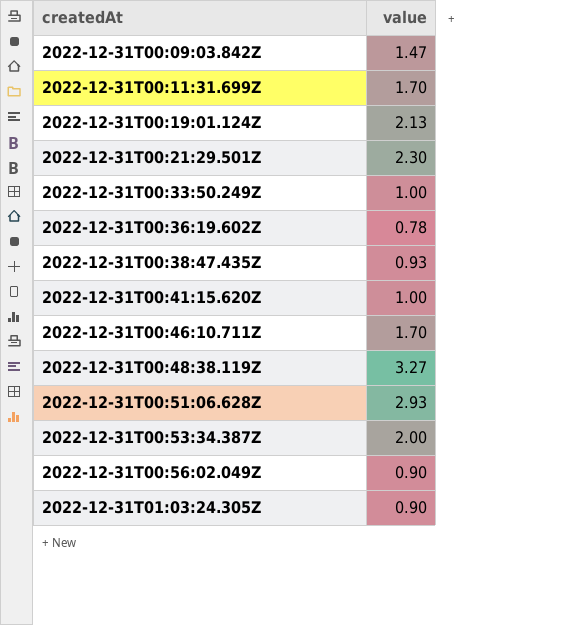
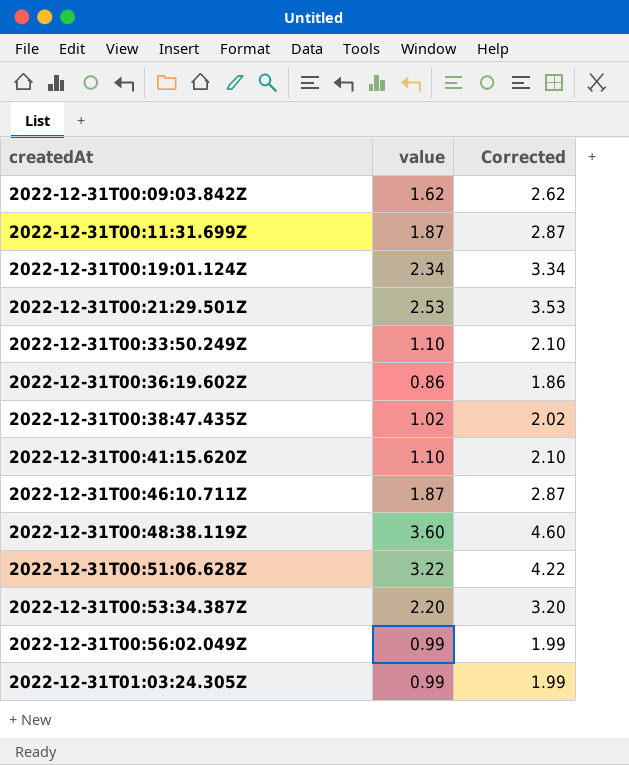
column Corrected | formula: none -> [value] + 1
2022-12-31T00:09:03.842Z | value: 1.47 -> 1.62
2022-12-31T00:11:31.699Z | value: 1.70 -> 1.87
2022-12-31T00:19:01.124Z | value: 2.13 -> 2.34
2022-12-31T00:21:29.501Z | value: 2.30 -> 2.53
2022-12-31T00:33:50.249Z | value: 1.00 -> 1.10
2022-12-31T00:36:19.602Z | value: 0.78 -> 0.86
2022-12-31T00:38:47.435Z | value: 0.93 -> 1.02
2022-12-31T00:41:15.620Z | value: 1.00 -> 1.10
2022-12-31T00:46:10.711Z | value: 1.70 -> 1.87
2022-12-31T00:48:38.119Z | value: 3.27 -> 3.60
2022-12-31T00:51:06.628Z | value: 2.93 -> 3.22
2022-12-31T00:53:34.387Z | value: 2.00 -> 2.20
2022-12-31T00:56:02.049Z | value: 0.90 -> 0.99
2022-12-31T01:03:24.305Z | value: 0.90 -> 0.99

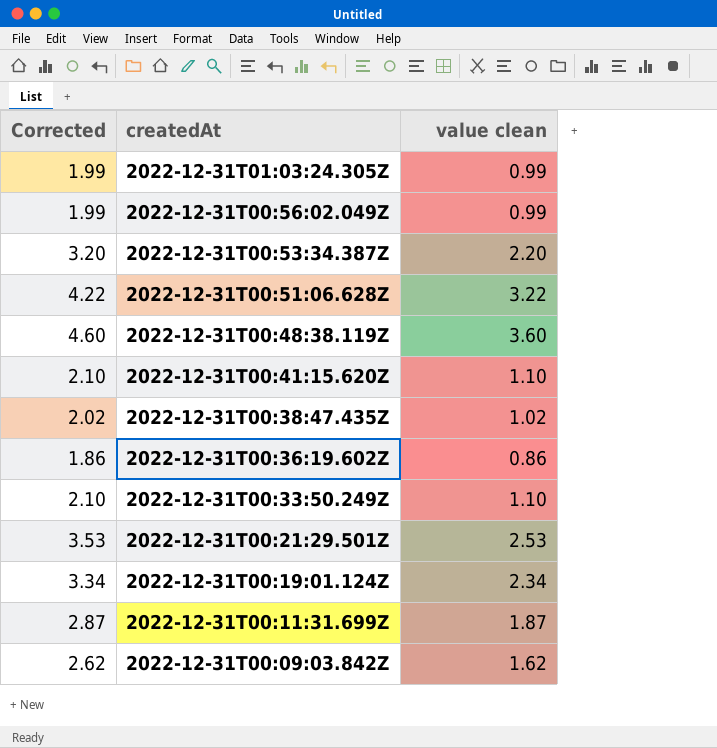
row order: createdAt ascending -> createdAt descending
column Corrected | position: 3 -> 1
column name: value -> value clean
row 2022-12-31T00:46:10.711Z: 1.87 | 2.87 -> none

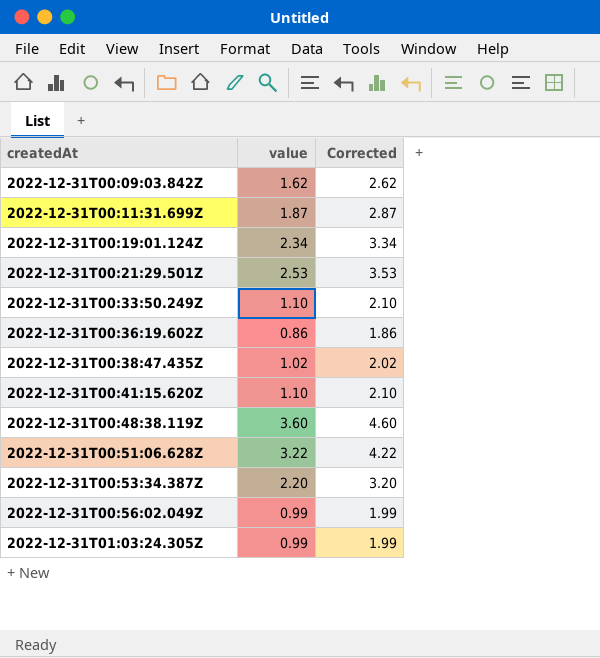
row order: createdAt descending -> createdAt ascending
column name: value clean -> value
column Corrected | position: 1 -> 3

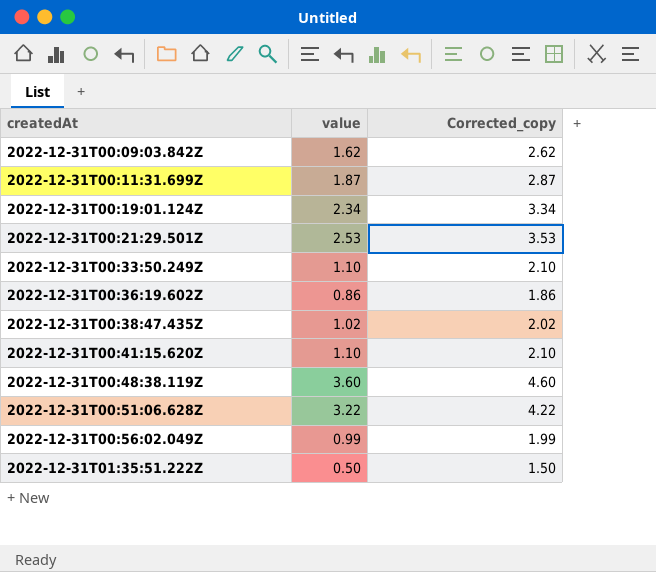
column name: Corrected -> Corrected_copy
row 2022-12-31T00:53:34.387Z: 2.20 | 3.20 -> none
row 2022-12-31T01:03:24.305Z: 0.99 | 1.99 -> none
row 2022-12-31T01:35:51.222Z: none -> 0.50 | 1.50

